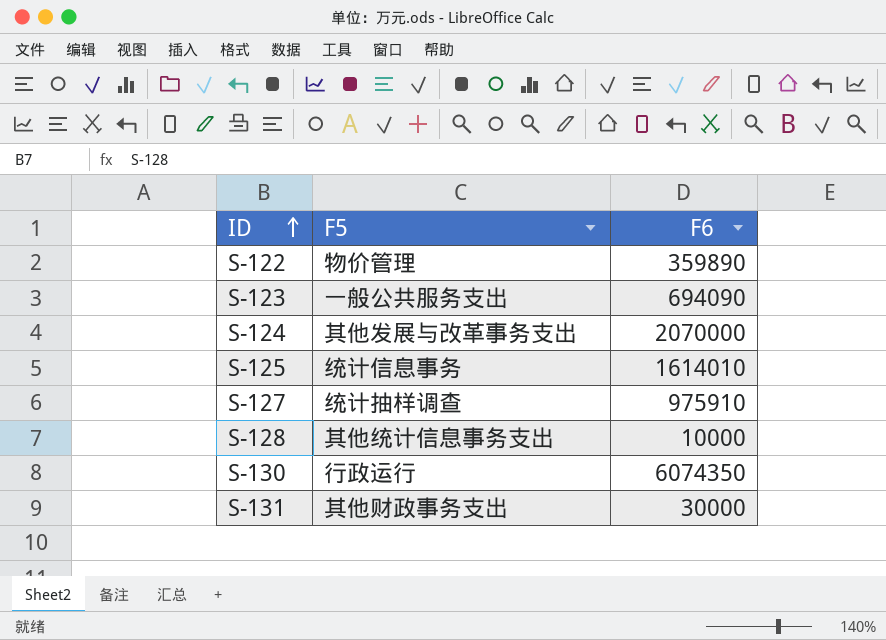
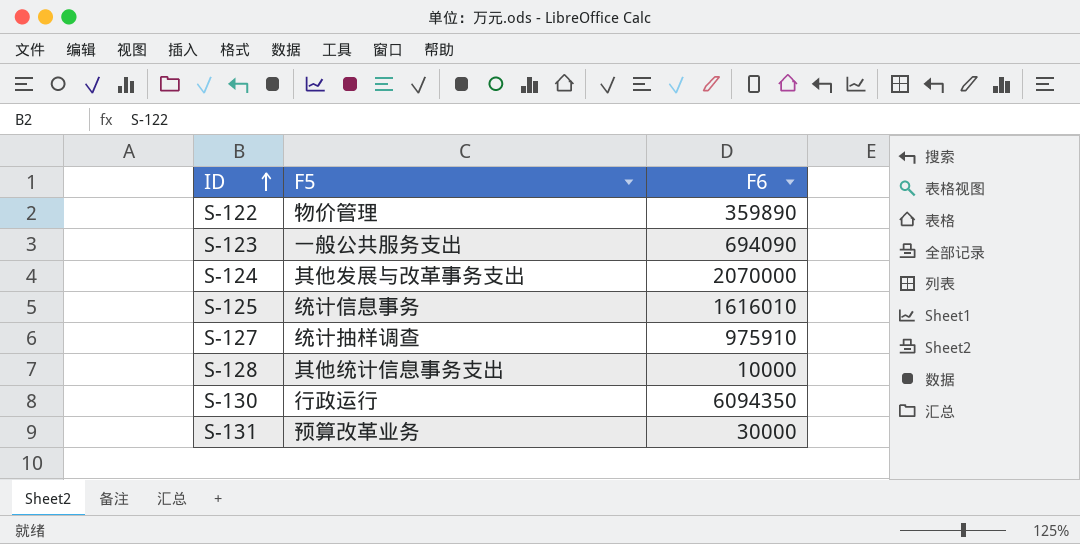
S-125 | F6: 1614010 -> 1616010
S-130 | F6: 6074350 -> 6094350
S-131 | F5: 其他财政事务支出 -> 预算改革业务

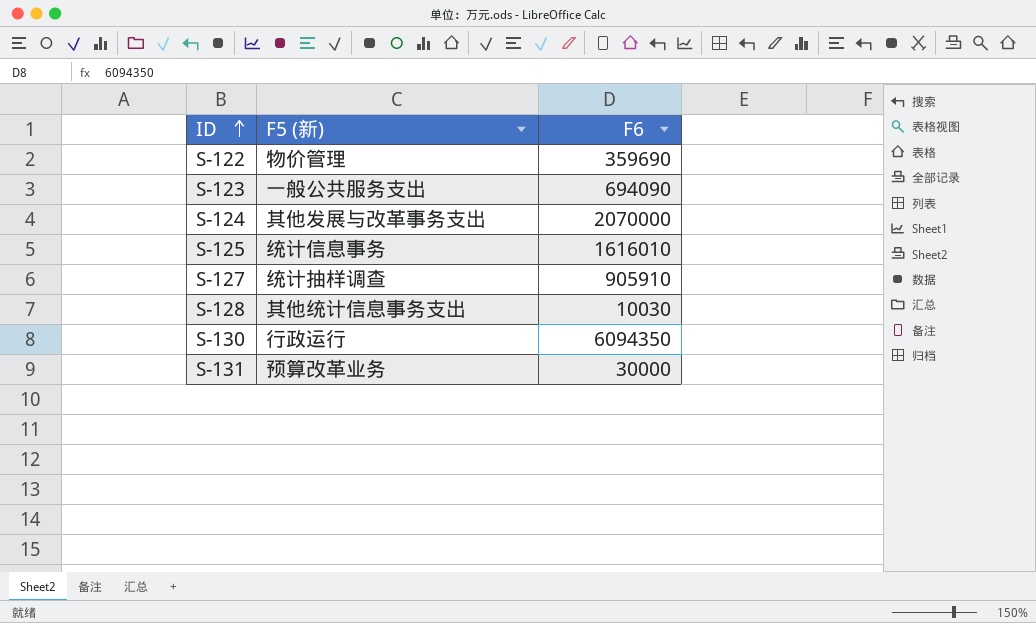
column name: F5 -> F5 (新)
S-122 | F6: 359890 -> 359690
S-127 | F6: 975910 -> 905910
S-128 | F6: 10000 -> 10030

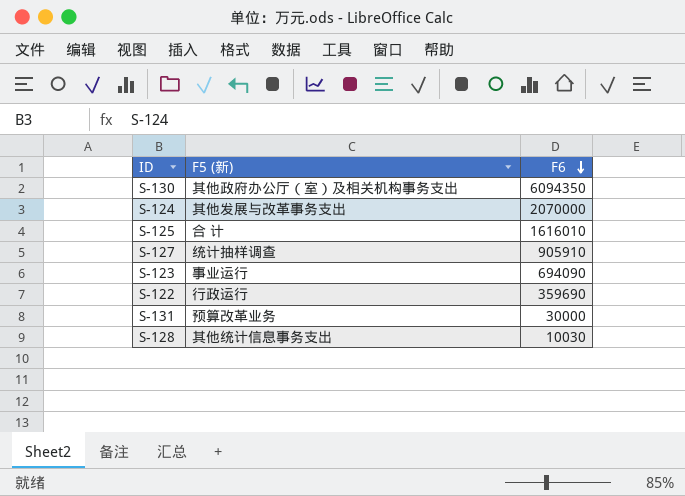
row order: ID ascending -> F6 descending
S-130 | F5 (新): 行政运行 -> 其他政府办公厅（室）及相关机构事务支出
S-125 | F5 (新): 统计信息事务 -> 合 计
S-123 | F5 (新): 一般公共服务支出 -> 事业运行
S-122 | F5 (新): 物价管理 -> 行政运行

